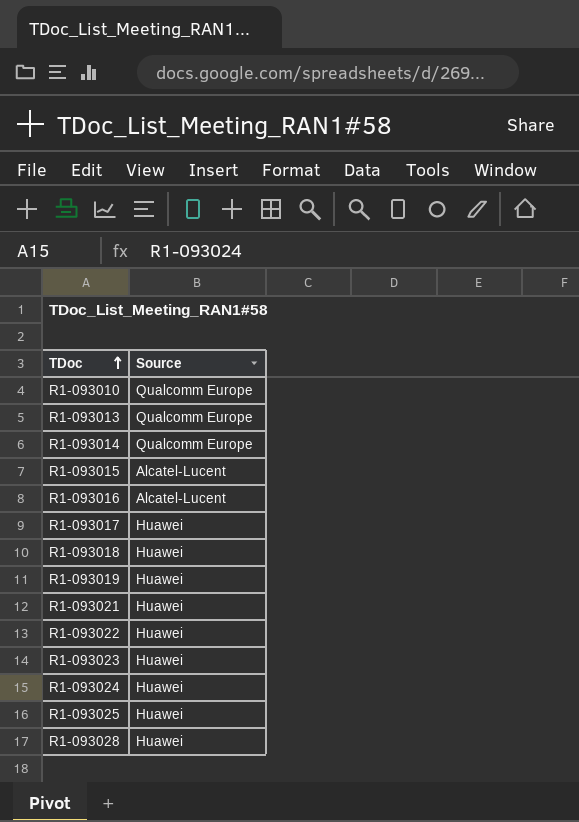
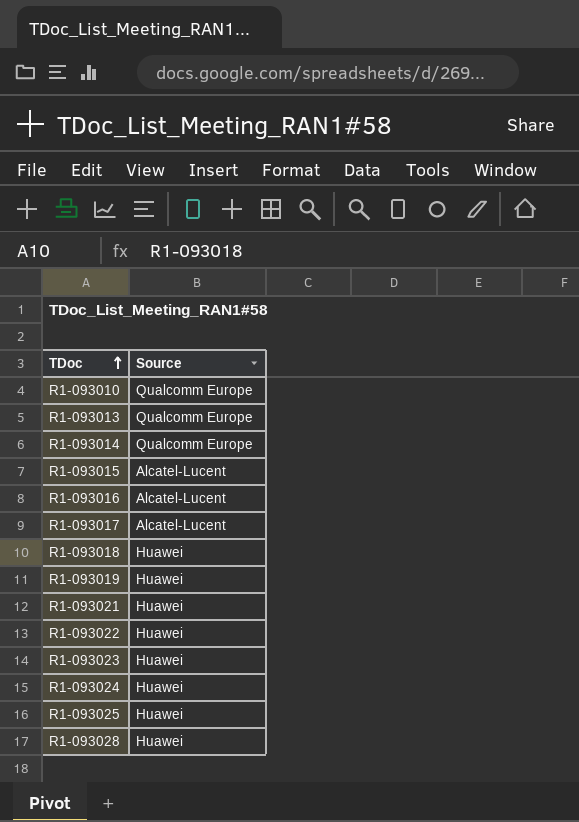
R1-093017 | Source: Huawei -> Alcatel-Lucent

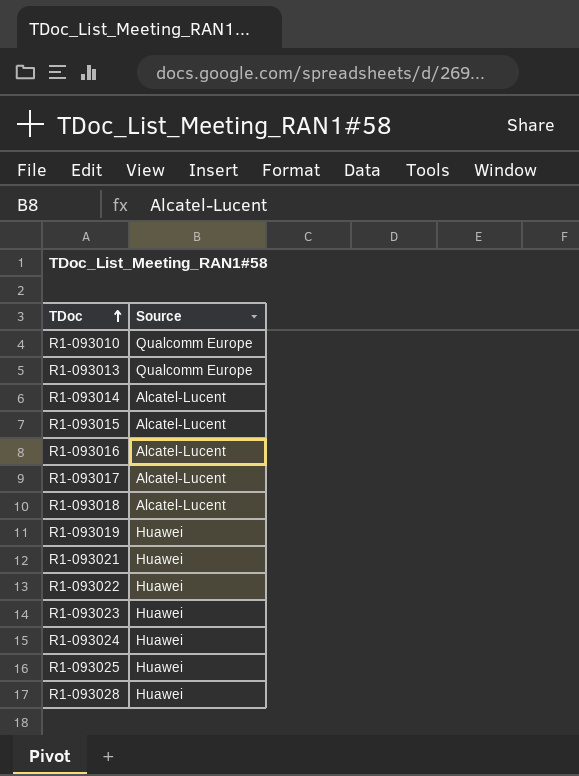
R1-093014 | Source: Qualcomm Europe -> Alcatel-Lucent
R1-093018 | Source: Huawei -> Alcatel-Lucent

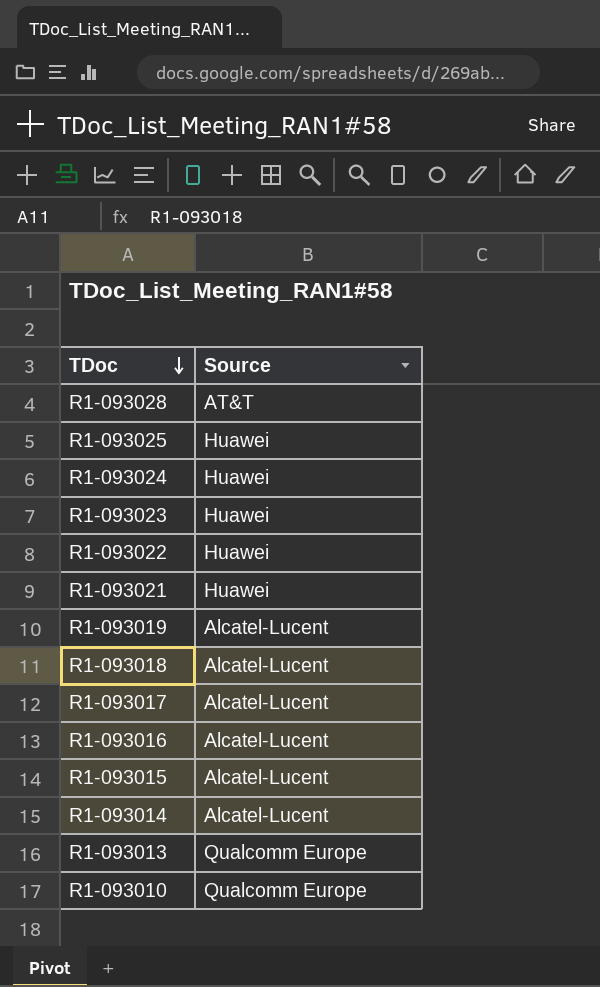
row order: TDoc ascending -> TDoc descending
R1-093028 | Source: Huawei -> AT&T
R1-093019 | Source: Huawei -> Alcatel-Lucent

